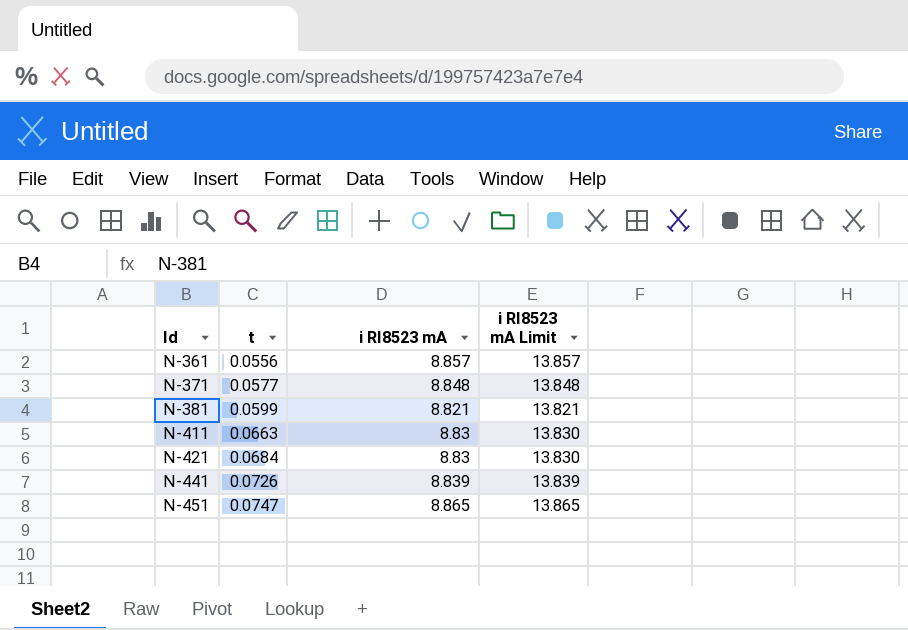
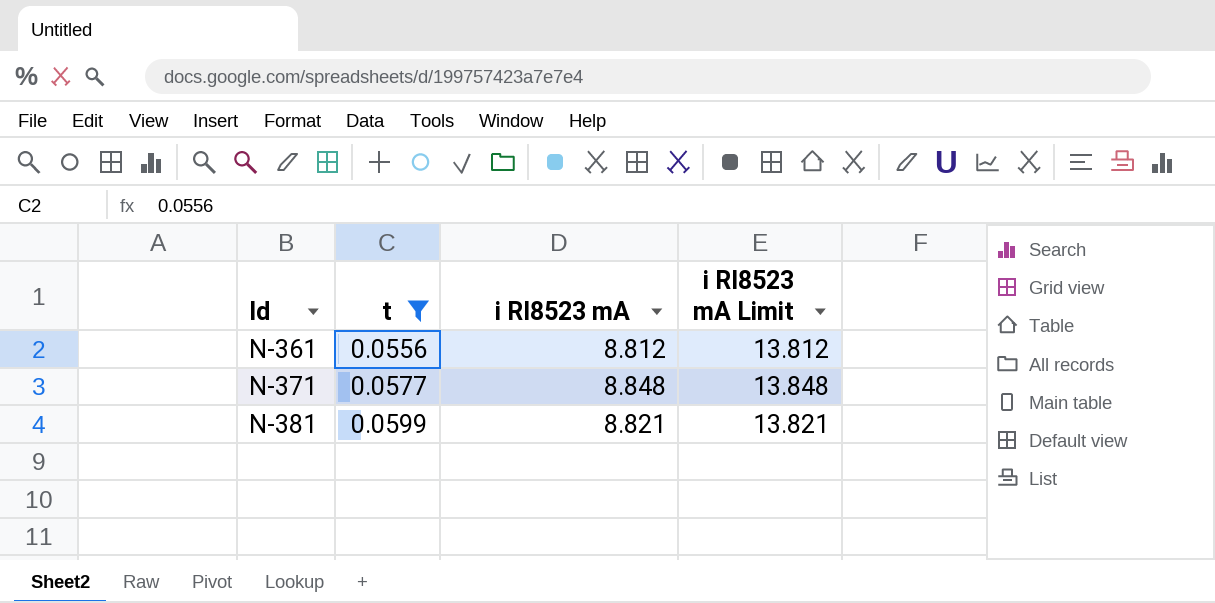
filter: none -> t <= 0.0599
N-361 | i RI8523 mA: 8.857 -> 8.812
N-361 | i RI8523 mA Limit: 13.857 -> 13.812

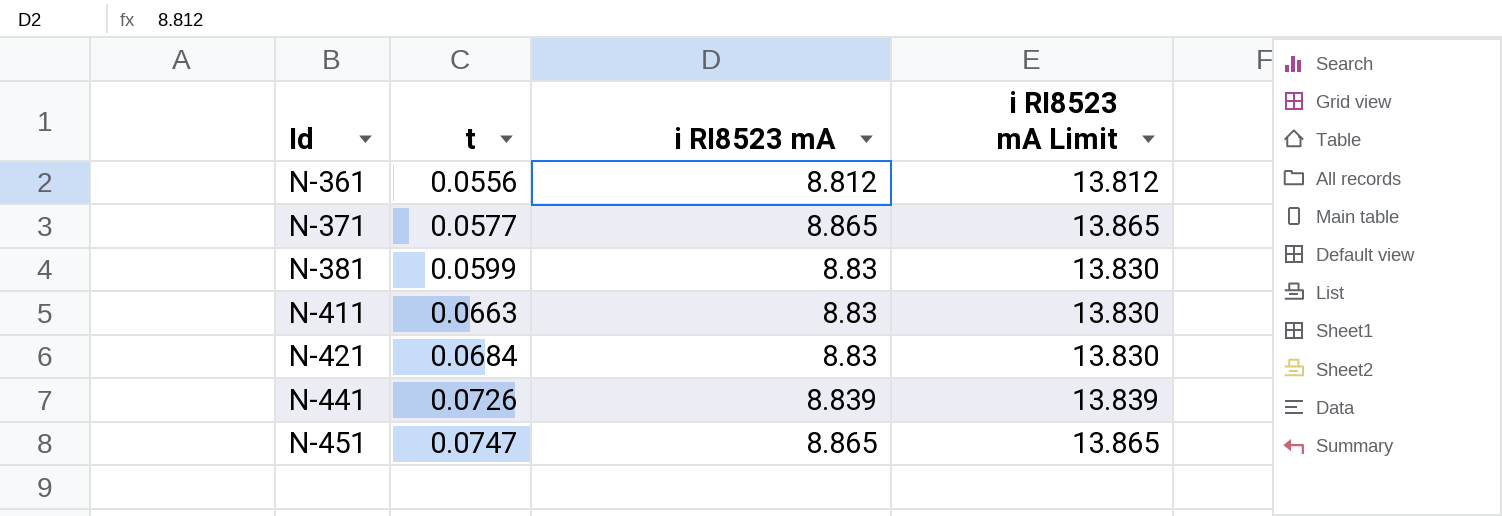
filter: t <= 0.0599 -> none
N-371 | i RI8523 mA: 8.848 -> 8.865
N-371 | i RI8523 mA Limit: 13.848 -> 13.865
N-381 | i RI8523 mA: 8.821 -> 8.83
N-381 | i RI8523 mA Limit: 13.821 -> 13.830

